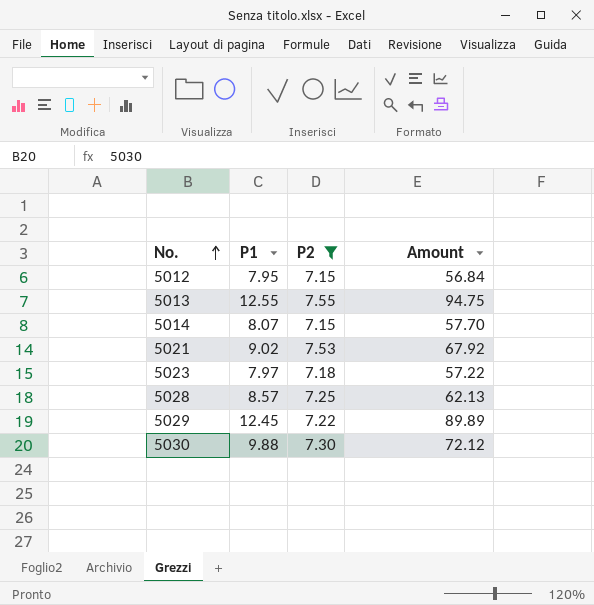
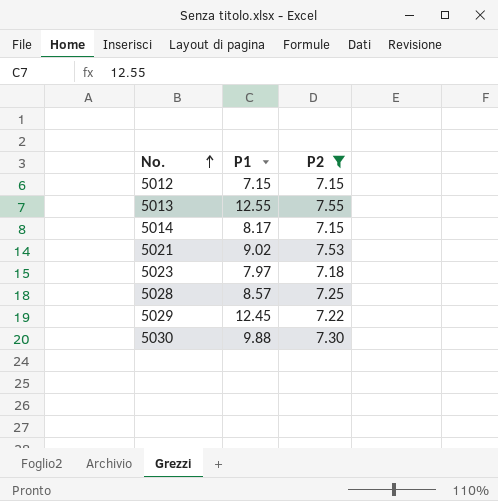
column Amount | formula: [P1] * [P2] -> none
5012 | P1: 7.95 -> 7.15
5014 | P1: 8.07 -> 8.17

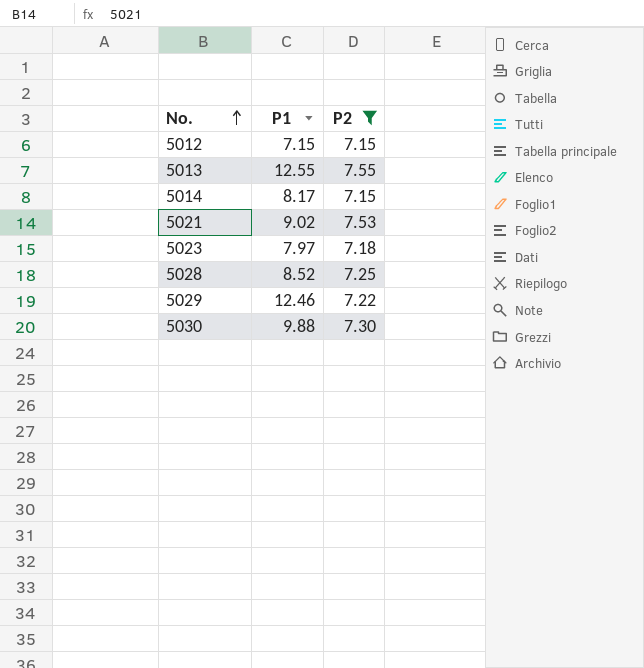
5028 | P1: 8.57 -> 8.52
5029 | P1: 12.45 -> 12.46

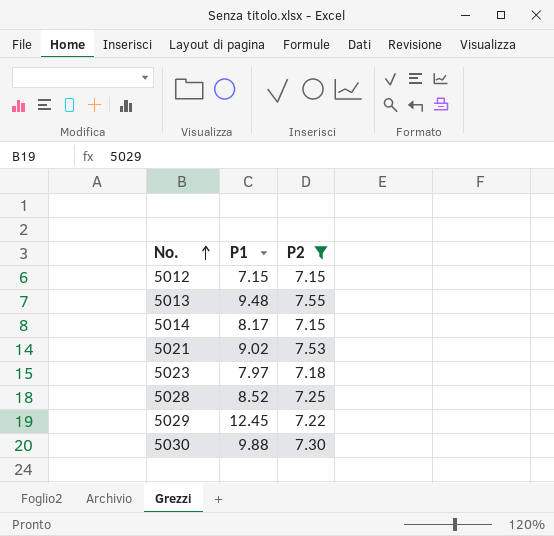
5013 | P1: 12.55 -> 9.48
5029 | P1: 12.46 -> 12.45

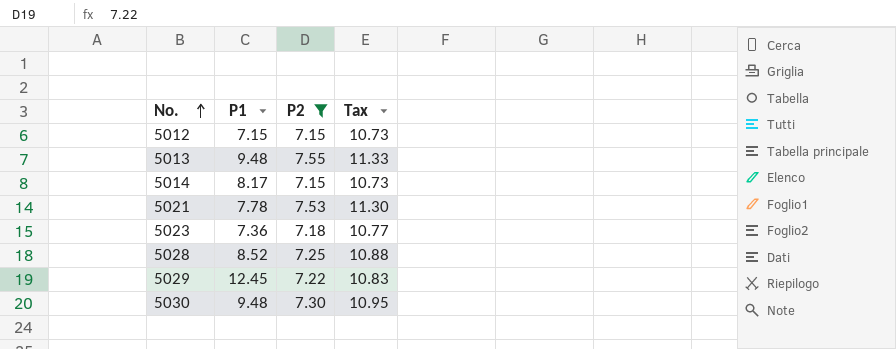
column Tax | formula: none -> [P2] * 1.5
5021 | P1: 9.02 -> 7.78
5023 | P1: 7.97 -> 7.36
5030 | P1: 9.88 -> 9.48

